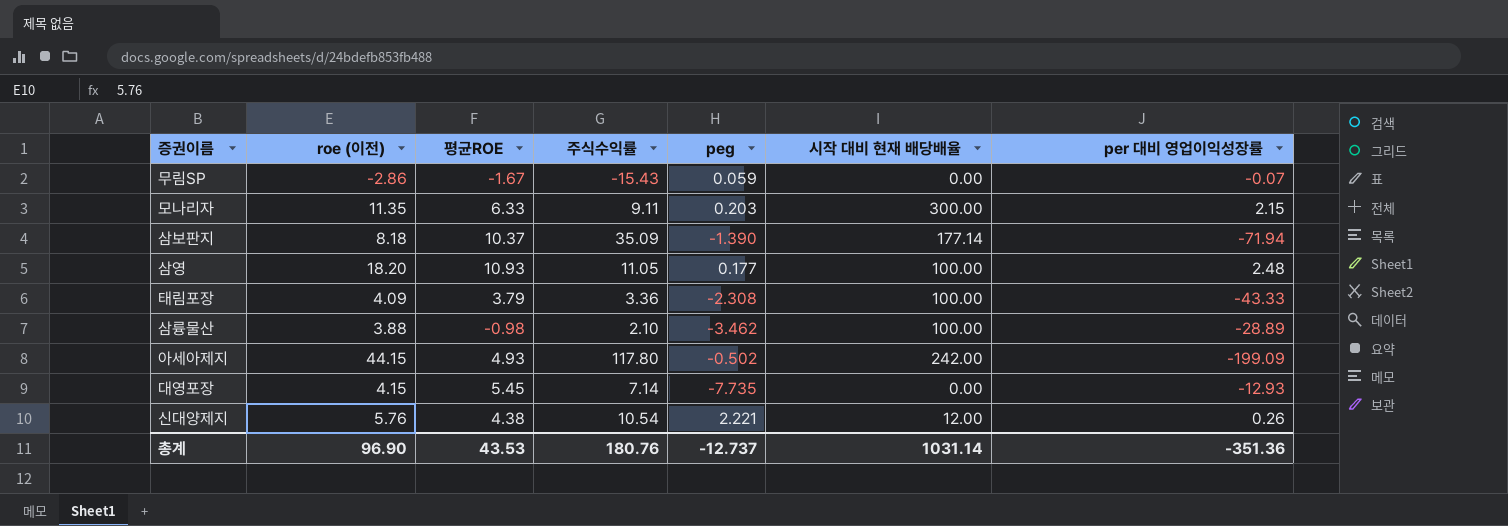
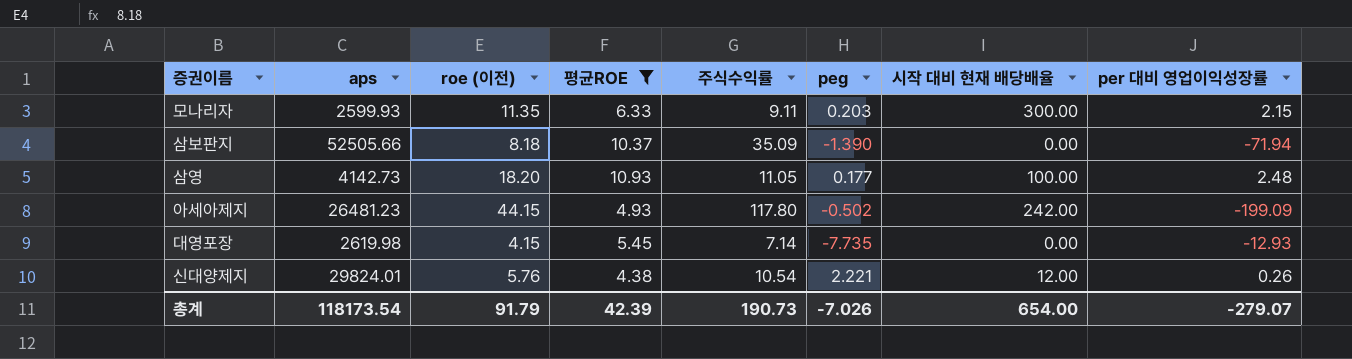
filter: none -> 평균ROE >= 4.38
column aps | position: none -> 2
삼보판지 | 시작 대비 현재 배당배율: 177.14 -> 0.00
총계 | roe (이전): 96.90 -> 91.79
총계 | 평균ROE: 43.53 -> 42.39
총계 | 주식수익률: 180.76 -> 190.73
총계 | peg: -12.737 -> -7.026
총계 | 시작 대비 현재 배당배율: 1031.14 -> 654.00
총계 | per 대비 영업이익성장률: -351.36 -> -279.07

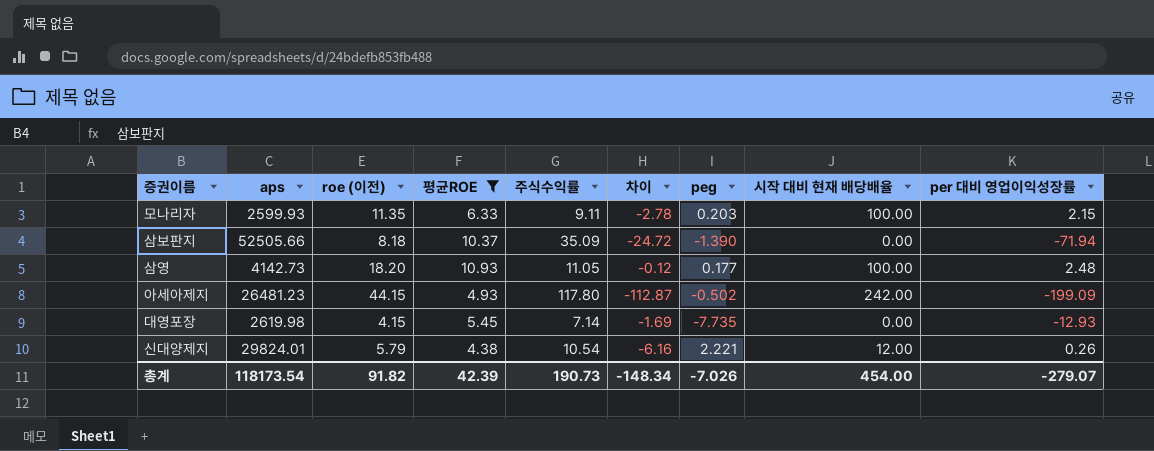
column 차이 | formula: none -> [평균ROE] - [주식수익률]
모나리자 | 시작 대비 현재 배당배율: 300.00 -> 100.00
신대양제지 | roe (이전): 5.76 -> 5.79
총계 | roe (이전): 91.79 -> 91.82
총계 | 시작 대비 현재 배당배율: 654.00 -> 454.00

